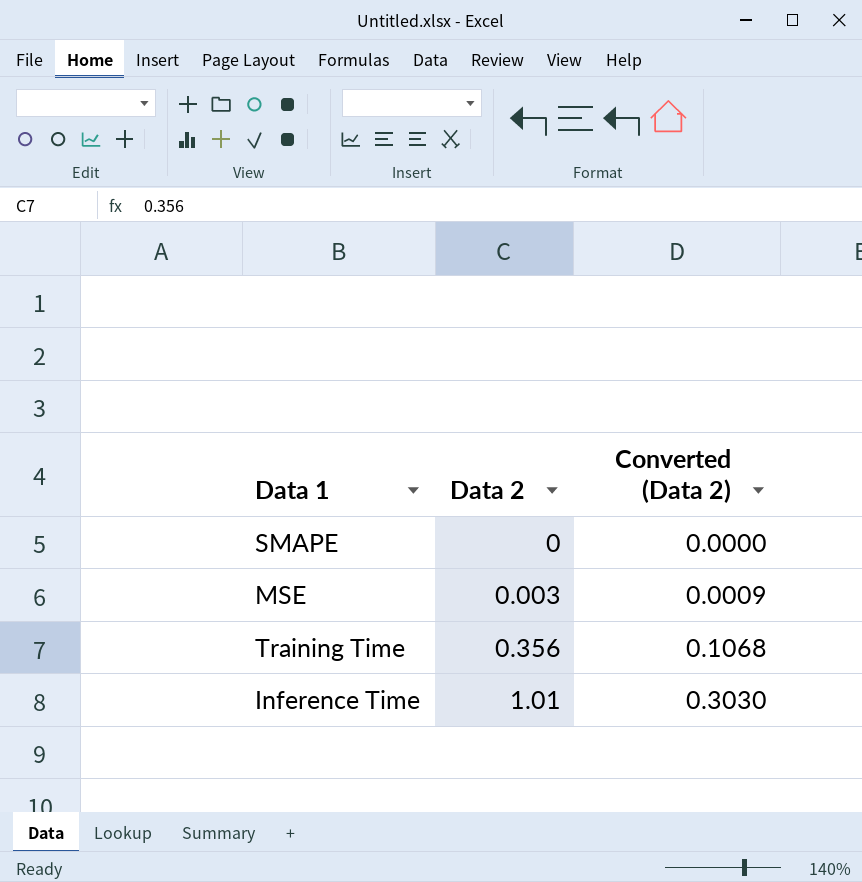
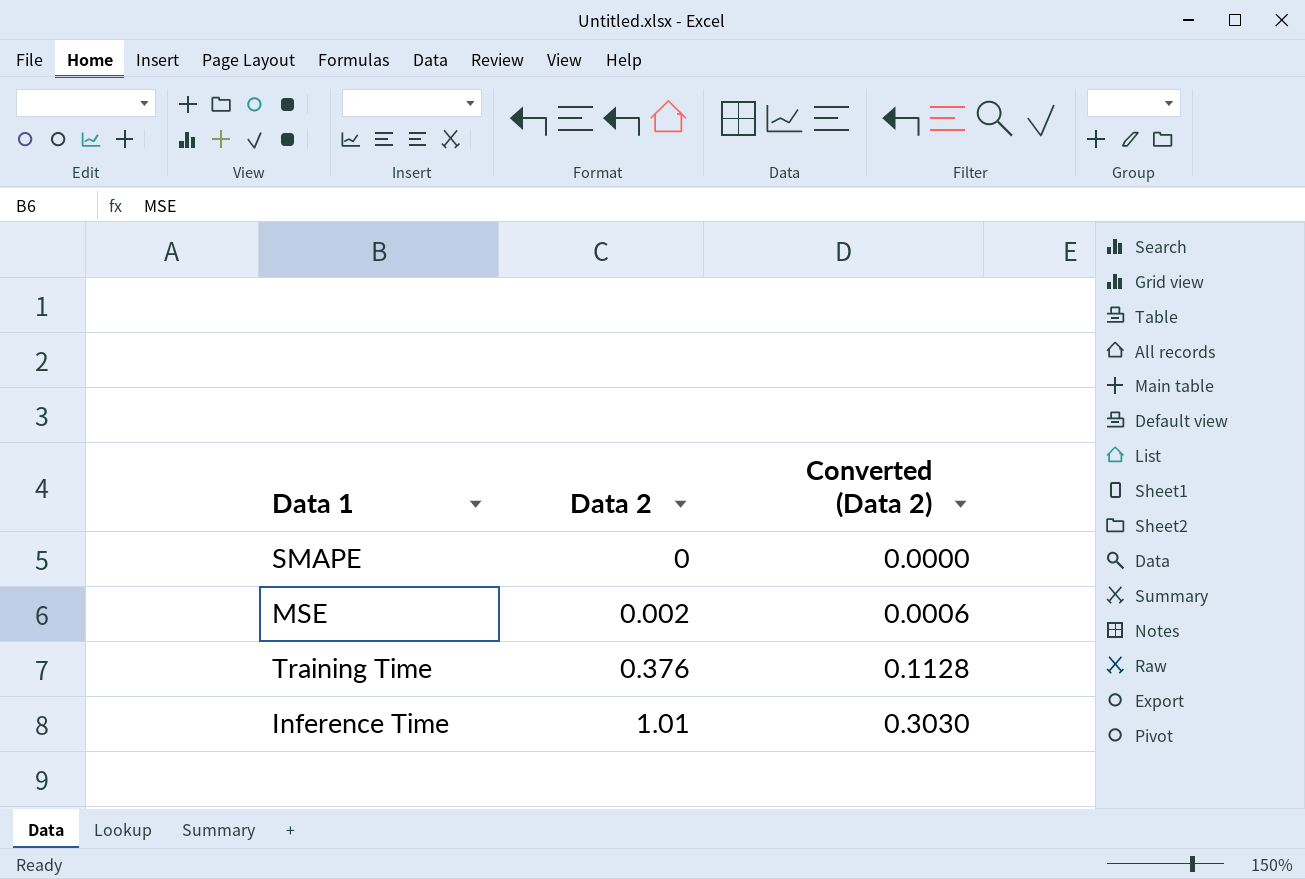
MSE | Data 2: 0.003 -> 0.002
MSE | Converted (Data 2): 0.0009 -> 0.0006
Training Time | Data 2: 0.356 -> 0.376
Training Time | Converted (Data 2): 0.1068 -> 0.1128

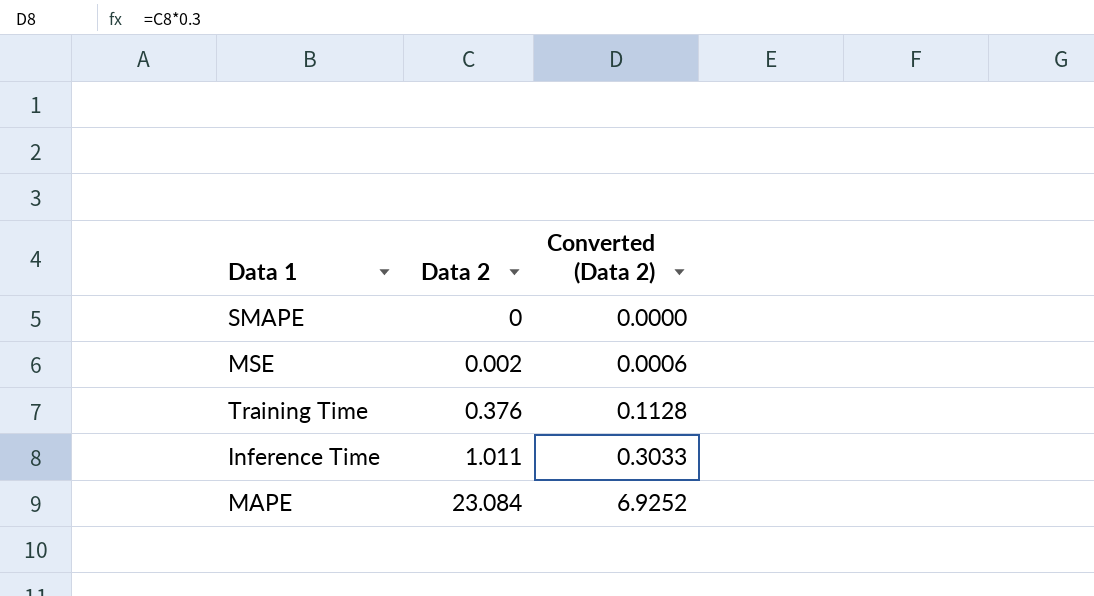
Inference Time | Data 2: 1.01 -> 1.011
Inference Time | Converted (Data 2): 0.3030 -> 0.3033
row MAPE: none -> 23.084 | 6.9252

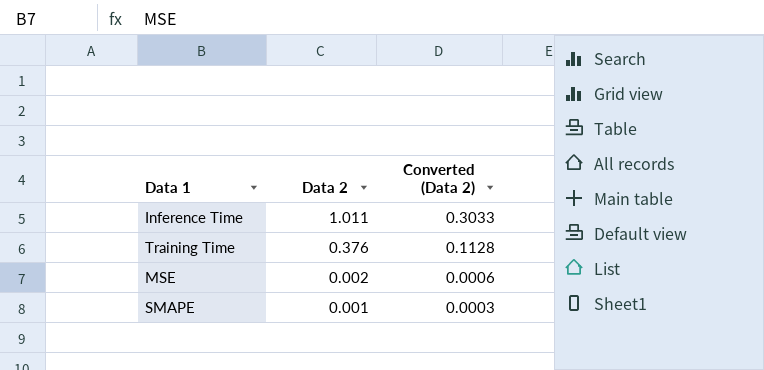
row order: Data 2 ascending -> Data 2 descending
row MAPE: 23.084 | 6.9252 -> none
SMAPE | Data 2: 0 -> 0.001
SMAPE | Converted (Data 2): 0.0000 -> 0.0003

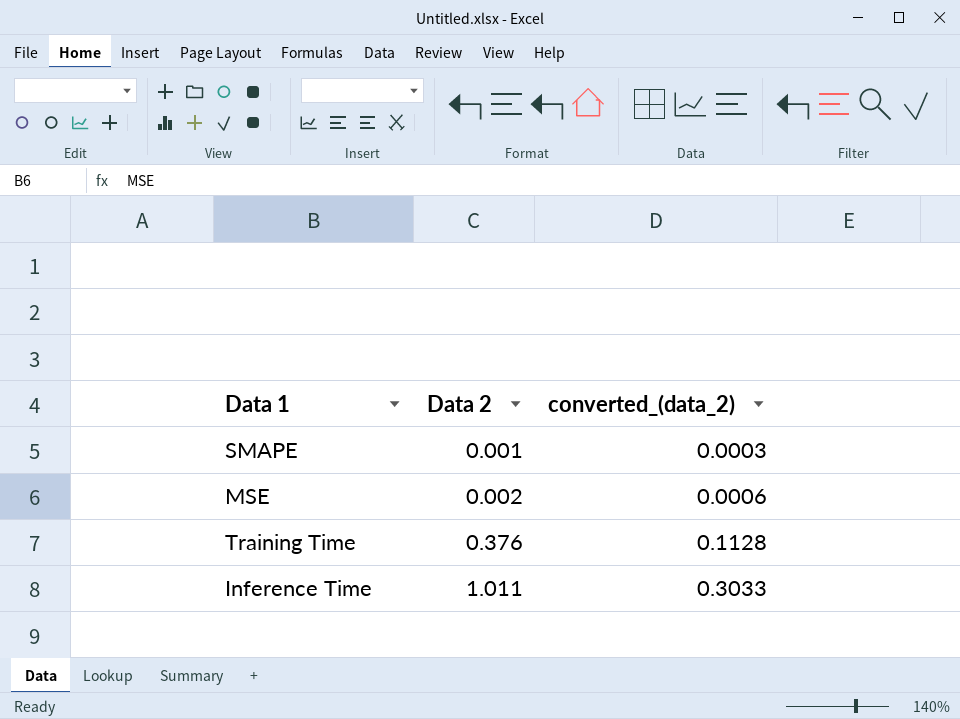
row order: Data 2 descending -> Data 2 ascending
column name: Converted (Data 2) -> converted_(data_2)

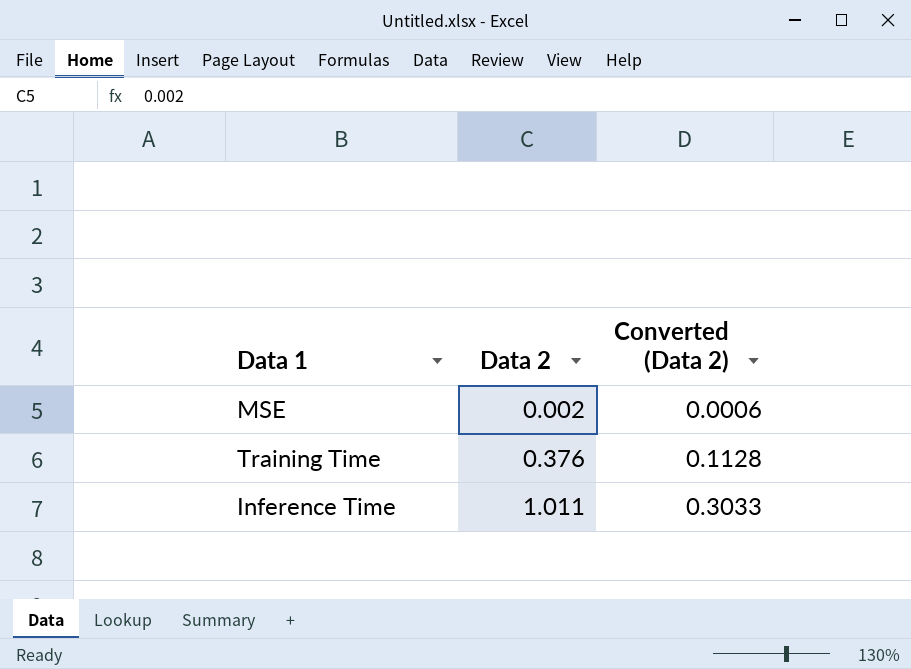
column name: converted_(data_2) -> Converted (Data 2)
row SMAPE: 0.001 | 0.0003 -> none

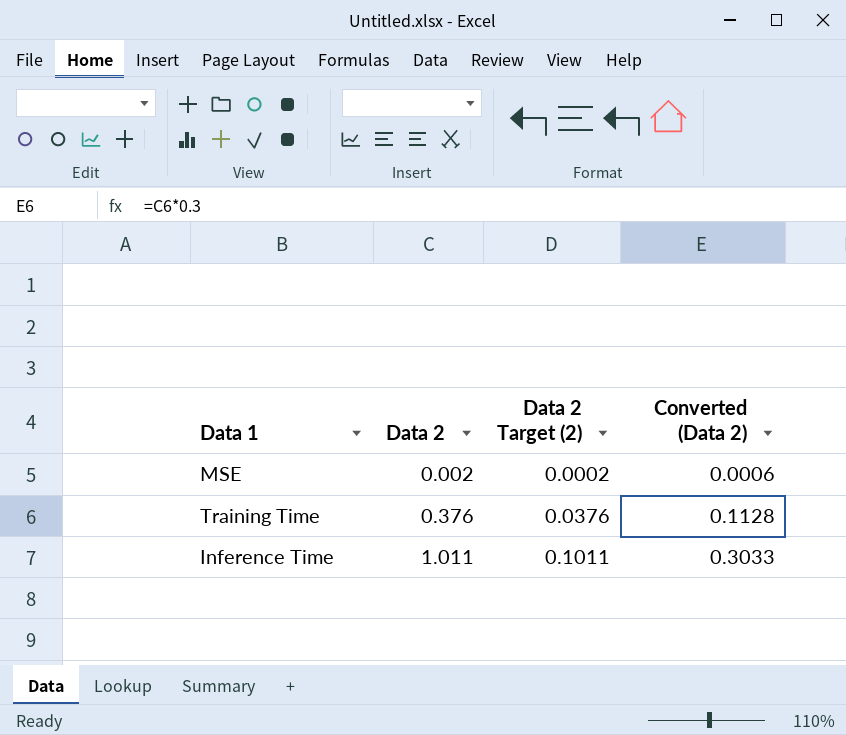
column Data 2 Target (2) | formula: none -> [Data 2] * 0.1

